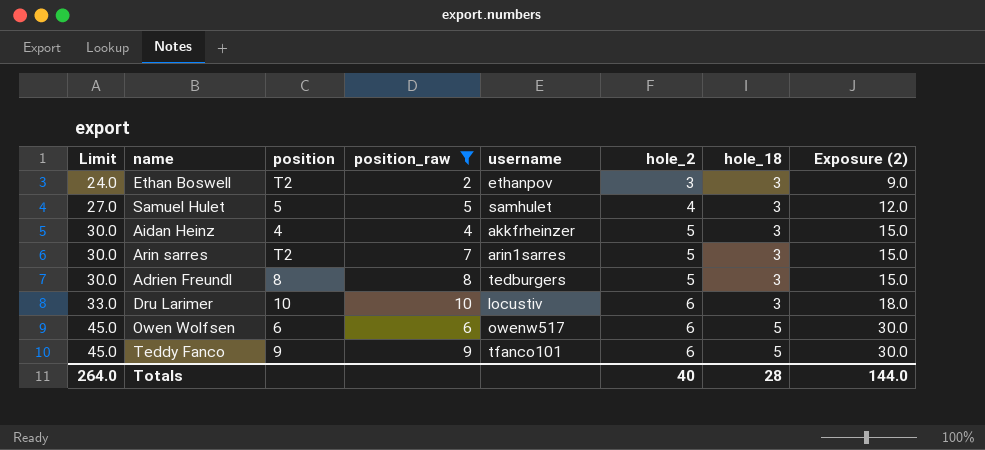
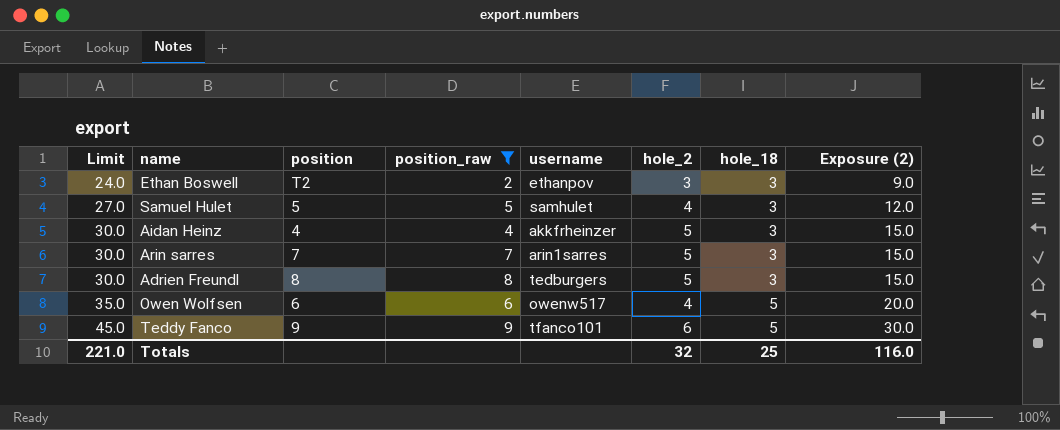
row Dru Larimer: 33.0 | 10 | 10 | locustiv | 6 | 3 | 18.0 -> none
Arin sarres | position: T2 -> 7
Owen Wolfsen | Limit: 45.0 -> 35.0
Owen Wolfsen | hole_2: 6 -> 4
Owen Wolfsen | Exposure (2): 30.0 -> 20.0
Totals | Limit: 264.0 -> 221.0
Totals | hole_2: 40 -> 32
Totals | hole_18: 28 -> 25
Totals | Exposure (2): 144.0 -> 116.0

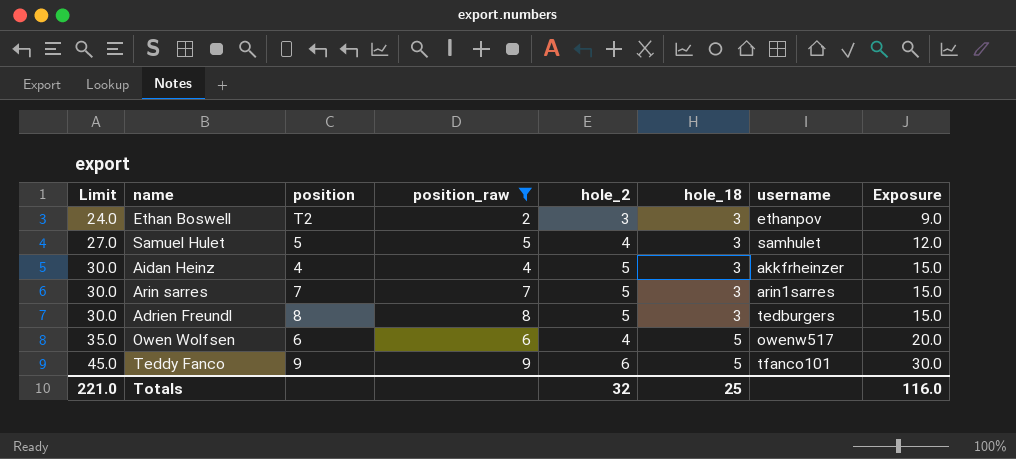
column username | position: 5 -> 7
column name: Exposure (2) -> Exposure

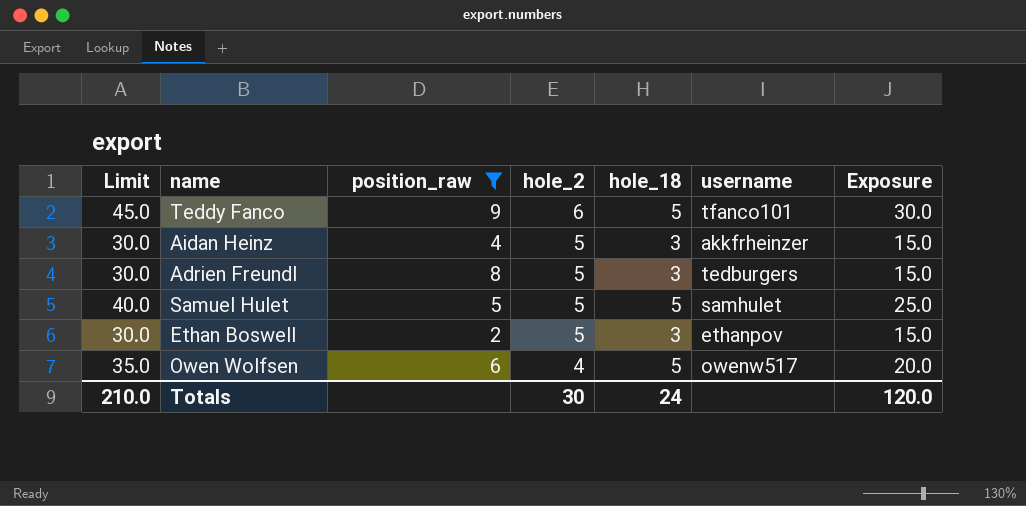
row order: Limit ascending -> hole_2 descending
column position | position: 3 -> none
row Arin sarres: 30.0 | 7 | 7 | 5 | 3 | arin1sarres | 15.0 -> none
Samuel Hulet | Limit: 27.0 -> 40.0
Samuel Hulet | hole_2: 4 -> 5
Samuel Hulet | hole_18: 3 -> 5
Samuel Hulet | Exposure: 12.0 -> 25.0
Ethan Boswell | Limit: 24.0 -> 30.0
Ethan Boswell | hole_2: 3 -> 5
Ethan Boswell | Exposure: 9.0 -> 15.0
Totals | Limit: 221.0 -> 210.0
Totals | hole_2: 32 -> 30
Totals | hole_18: 25 -> 24
Totals | Exposure: 116.0 -> 120.0

